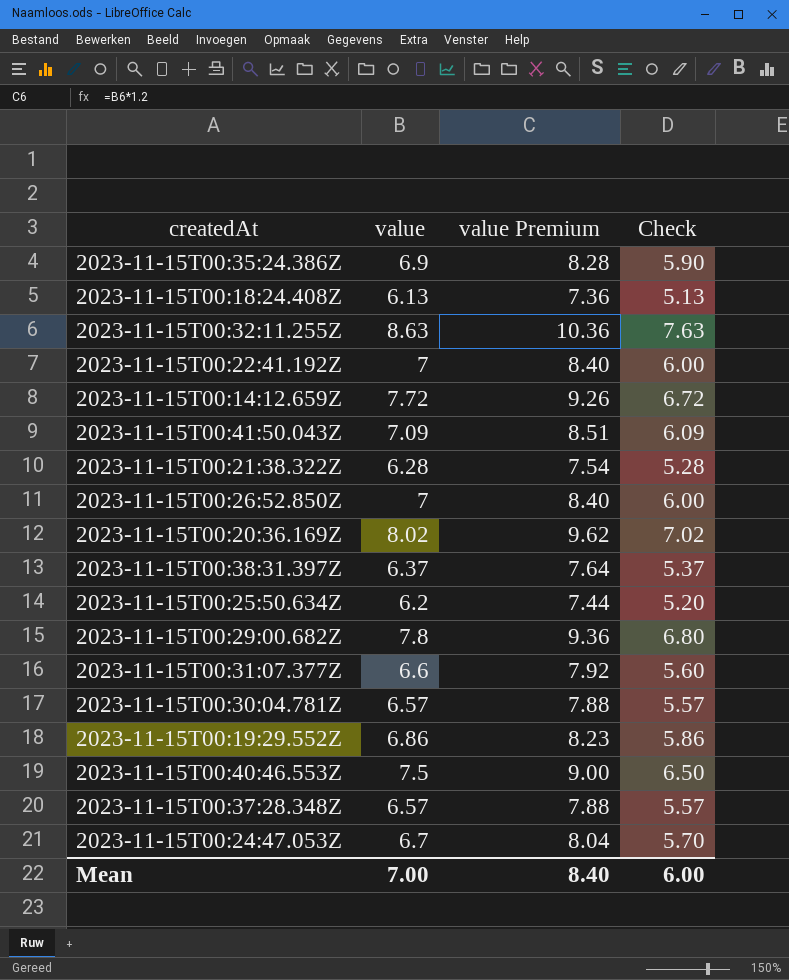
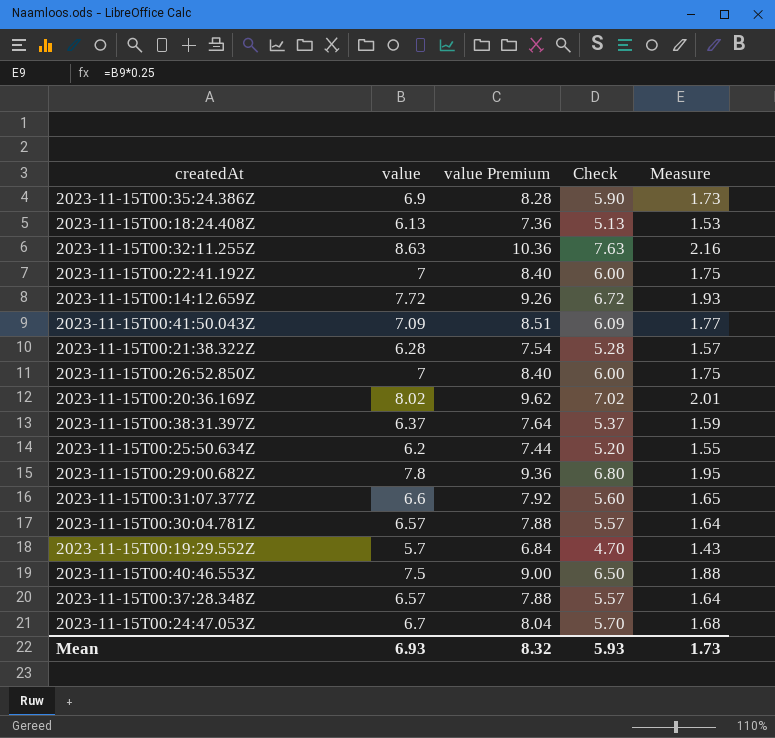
column Measure | formula: none -> [value] * 0.25
2023-11-15T00:19:29.552Z | value: 6.86 -> 5.7
2023-11-15T00:19:29.552Z | value Premium: 8.23 -> 6.84
2023-11-15T00:19:29.552Z | Check: 5.86 -> 4.70
Mean | value: 7.00 -> 6.93
Mean | value Premium: 8.40 -> 8.32
Mean | Check: 6.00 -> 5.93

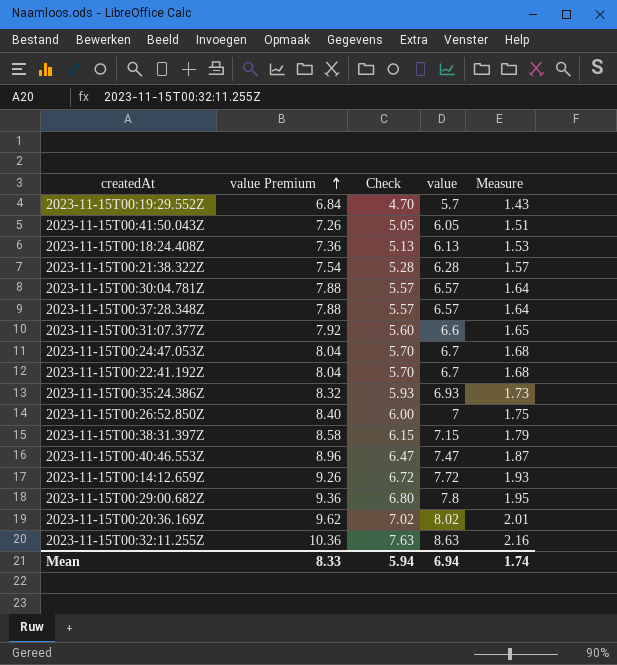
row order: none -> value Premium ascending
column value | position: 2 -> 4
row 2023-11-15T00:25:50.634Z: 6.2 | 7.44 | 5.20 | 1.55 -> none
2023-11-15T00:41:50.043Z | value Premium: 8.51 -> 7.26
2023-11-15T00:41:50.043Z | Check: 6.09 -> 5.05
2023-11-15T00:41:50.043Z | value: 7.09 -> 6.05
2023-11-15T00:41:50.043Z | Measure: 1.77 -> 1.51
2023-11-15T00:22:41.192Z | value Premium: 8.40 -> 8.04
2023-11-15T00:22:41.192Z | Check: 6.00 -> 5.70
2023-11-15T00:22:41.192Z | value: 7 -> 6.7
2023-11-15T00:22:41.192Z | Measure: 1.75 -> 1.68
2023-11-15T00:35:24.386Z | value Premium: 8.28 -> 8.32
2023-11-15T00:35:24.386Z | Check: 5.90 -> 5.93
2023-11-15T00:35:24.386Z | value: 6.9 -> 6.93
2023-11-15T00:38:31.397Z | value Premium: 7.64 -> 8.58
2023-11-15T00:38:31.397Z | Check: 5.37 -> 6.15
2023-11-15T00:38:31.397Z | value: 6.37 -> 7.15
2023-11-15T00:38:31.397Z | Measure: 1.59 -> 1.79
2023-11-15T00:40:46.553Z | value Premium: 9.00 -> 8.96
2023-11-15T00:40:46.553Z | Check: 6.50 -> 6.47
2023-11-15T00:40:46.553Z | value: 7.5 -> 7.47
2023-11-15T00:40:46.553Z | Measure: 1.88 -> 1.87
Mean | value Premium: 8.32 -> 8.33
Mean | Check: 5.93 -> 5.94
Mean | value: 6.93 -> 6.94
Mean | Measure: 1.73 -> 1.74

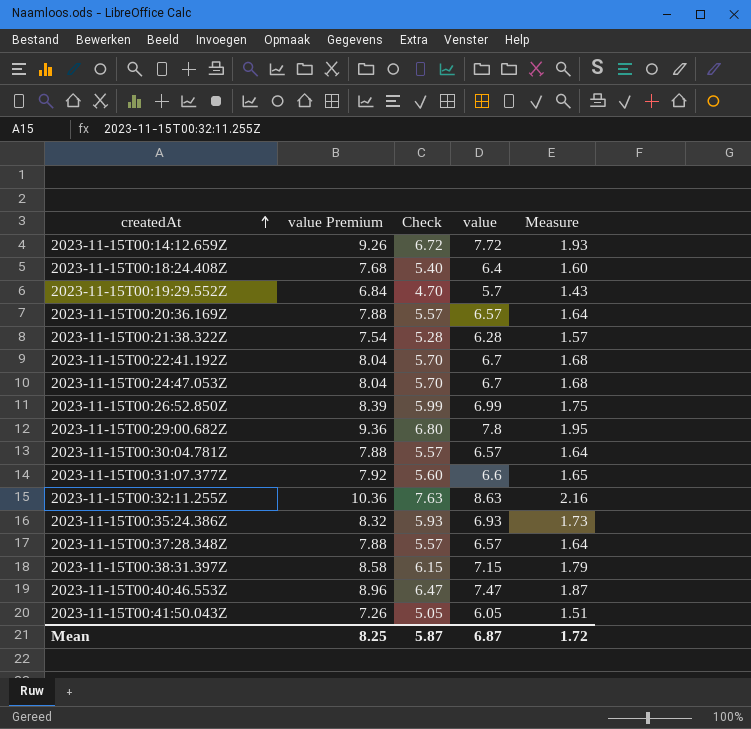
row order: value Premium ascending -> createdAt ascending
2023-11-15T00:18:24.408Z | value Premium: 7.36 -> 7.68
2023-11-15T00:18:24.408Z | Check: 5.13 -> 5.40
2023-11-15T00:18:24.408Z | value: 6.13 -> 6.4
2023-11-15T00:18:24.408Z | Measure: 1.53 -> 1.60
2023-11-15T00:20:36.169Z | value Premium: 9.62 -> 7.88
2023-11-15T00:20:36.169Z | Check: 7.02 -> 5.57
2023-11-15T00:20:36.169Z | value: 8.02 -> 6.57
2023-11-15T00:20:36.169Z | Measure: 2.01 -> 1.64
2023-11-15T00:26:52.850Z | value Premium: 8.40 -> 8.39
2023-11-15T00:26:52.850Z | Check: 6.00 -> 5.99
2023-11-15T00:26:52.850Z | value: 7 -> 6.99
Mean | value Premium: 8.33 -> 8.25
Mean | Check: 5.94 -> 5.87
Mean | value: 6.94 -> 6.87
Mean | Measure: 1.74 -> 1.72

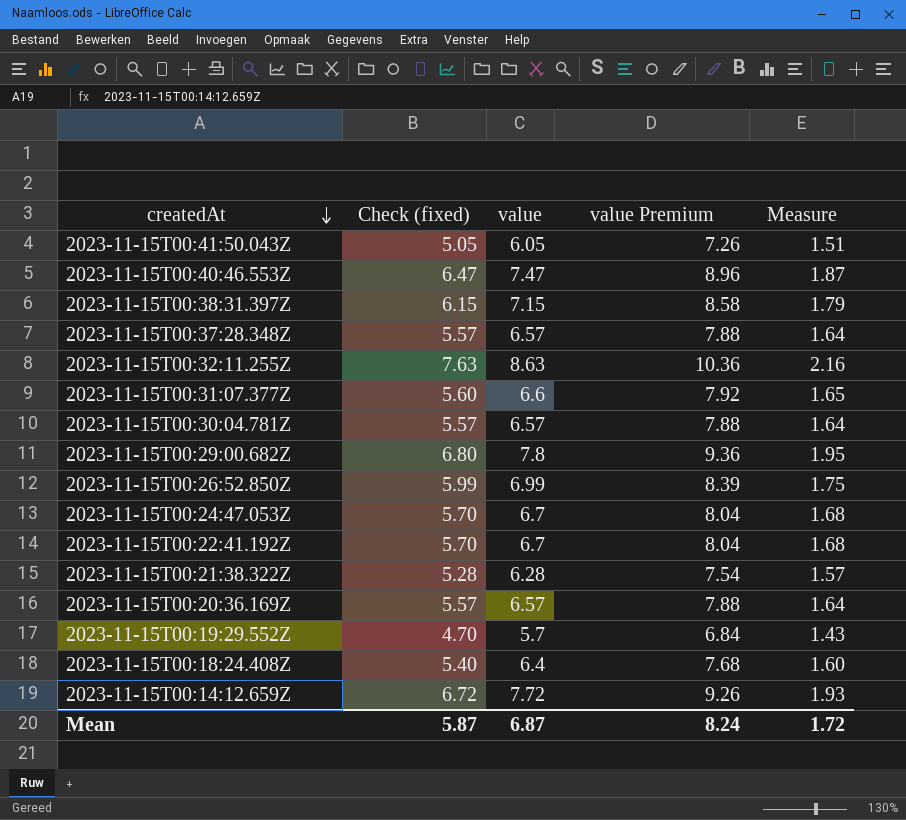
row order: createdAt ascending -> createdAt descending
column name: Check -> Check (fixed)
column value Premium | position: 2 -> 4
row 2023-11-15T00:35:24.386Z: 8.32 | 5.93 | 6.93 | 1.73 -> none
Mean | value Premium: 8.25 -> 8.24

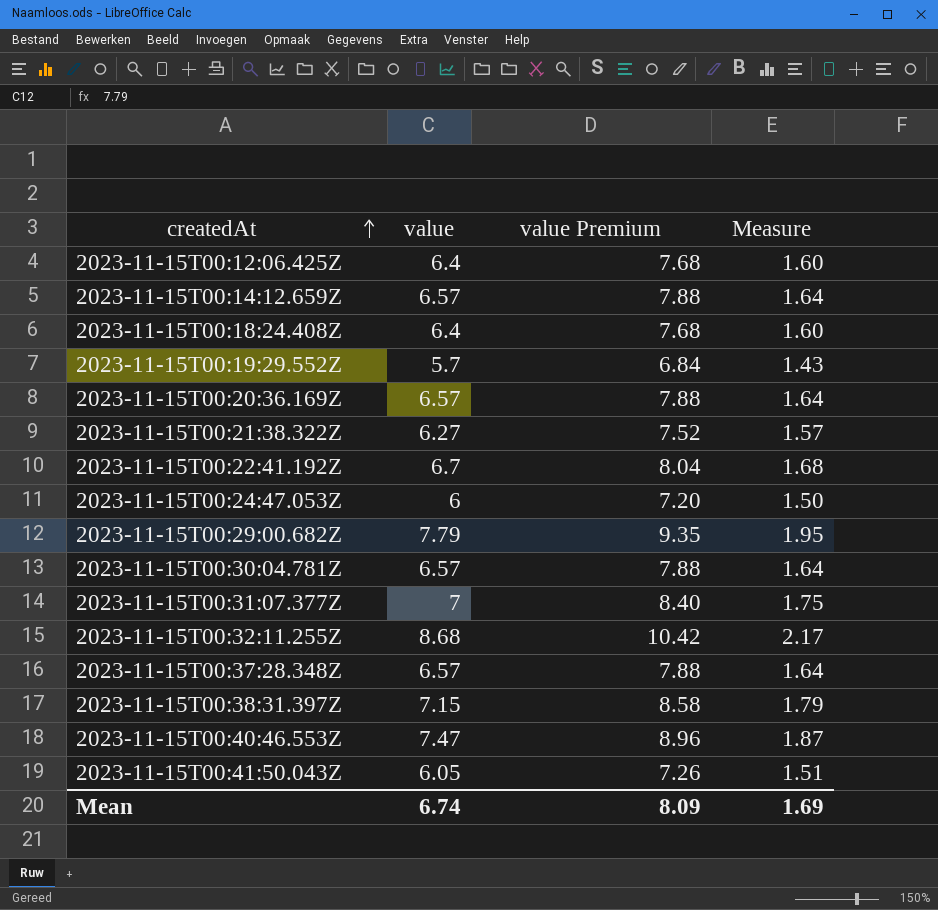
row order: createdAt descending -> createdAt ascending
column Check (fixed) | formula: [value] - 1 -> none
row 2023-11-15T00:26:52.850Z: 5.99 | 6.99 | 8.39 | 1.75 -> none
row 2023-11-15T00:12:06.425Z: none -> 6.4 | 7.68 | 1.60
2023-11-15T00:14:12.659Z | value: 7.72 -> 6.57
2023-11-15T00:14:12.659Z | value Premium: 9.26 -> 7.88
2023-11-15T00:14:12.659Z | Measure: 1.93 -> 1.64
2023-11-15T00:21:38.322Z | value: 6.28 -> 6.27
2023-11-15T00:21:38.322Z | value Premium: 7.54 -> 7.52
2023-11-15T00:24:47.053Z | value: 6.7 -> 6
2023-11-15T00:24:47.053Z | value Premium: 8.04 -> 7.20
2023-11-15T00:24:47.053Z | Measure: 1.68 -> 1.50
2023-11-15T00:29:00.682Z | value: 7.8 -> 7.79
2023-11-15T00:29:00.682Z | value Premium: 9.36 -> 9.35
2023-11-15T00:31:07.377Z | value: 6.6 -> 7
2023-11-15T00:31:07.377Z | value Premium: 7.92 -> 8.40
2023-11-15T00:31:07.377Z | Measure: 1.65 -> 1.75
2023-11-15T00:32:11.255Z | value: 8.63 -> 8.68
2023-11-15T00:32:11.255Z | value Premium: 10.36 -> 10.42
2023-11-15T00:32:11.255Z | Measure: 2.16 -> 2.17
Mean | value: 6.87 -> 6.74
Mean | value Premium: 8.24 -> 8.09
Mean | Measure: 1.72 -> 1.69

